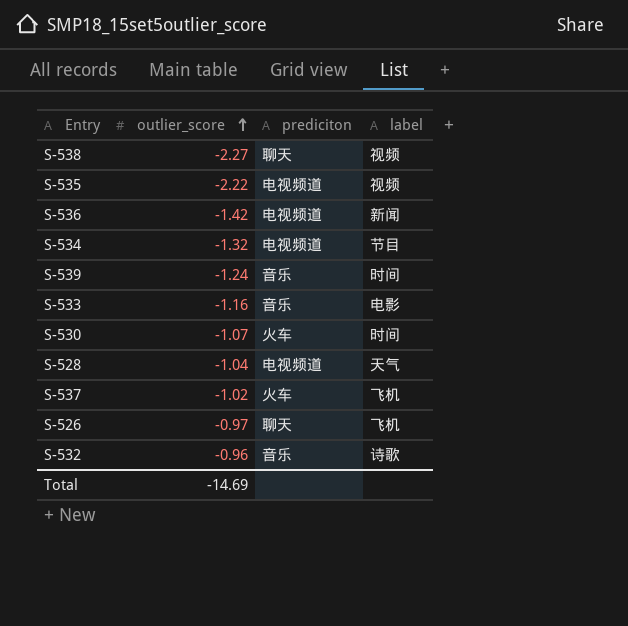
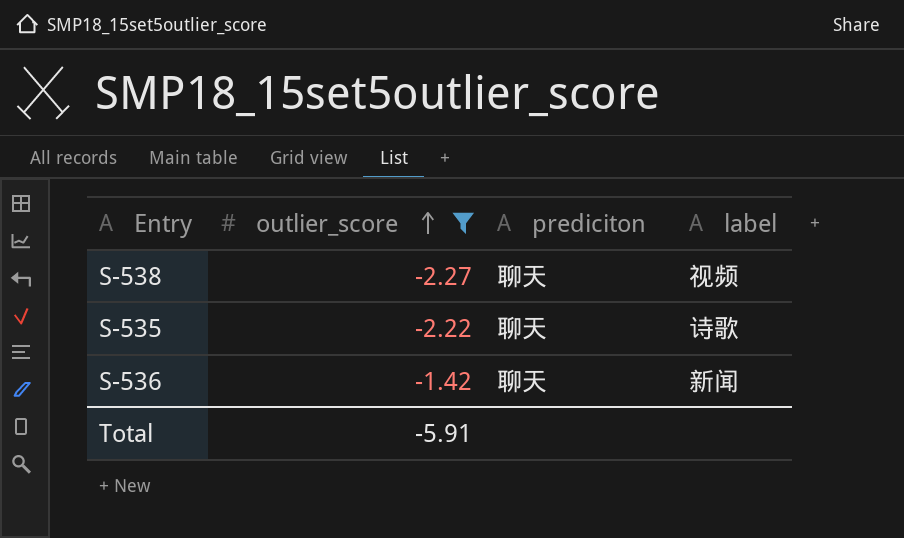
filter: none -> outlier_score <= -1.42
S-535 | prediciton: 电视频道 -> 聊天
S-535 | label: 视频 -> 诗歌
S-536 | prediciton: 电视频道 -> 聊天
Total | outlier_score: -14.69 -> -5.91

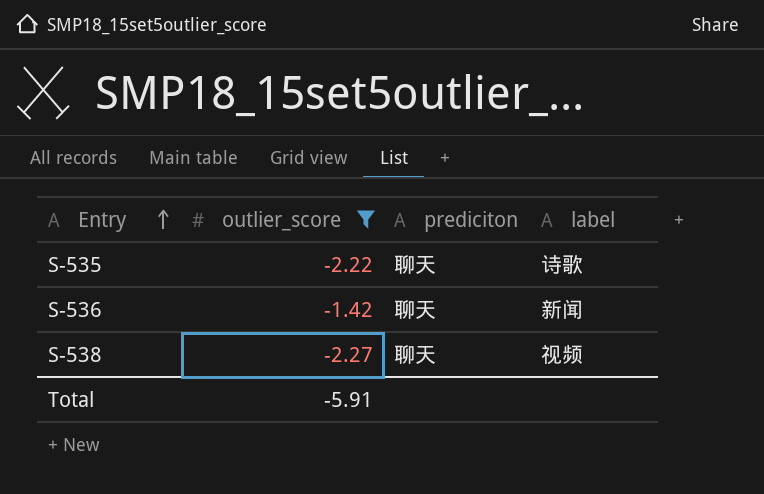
row order: outlier_score ascending -> Entry ascending

